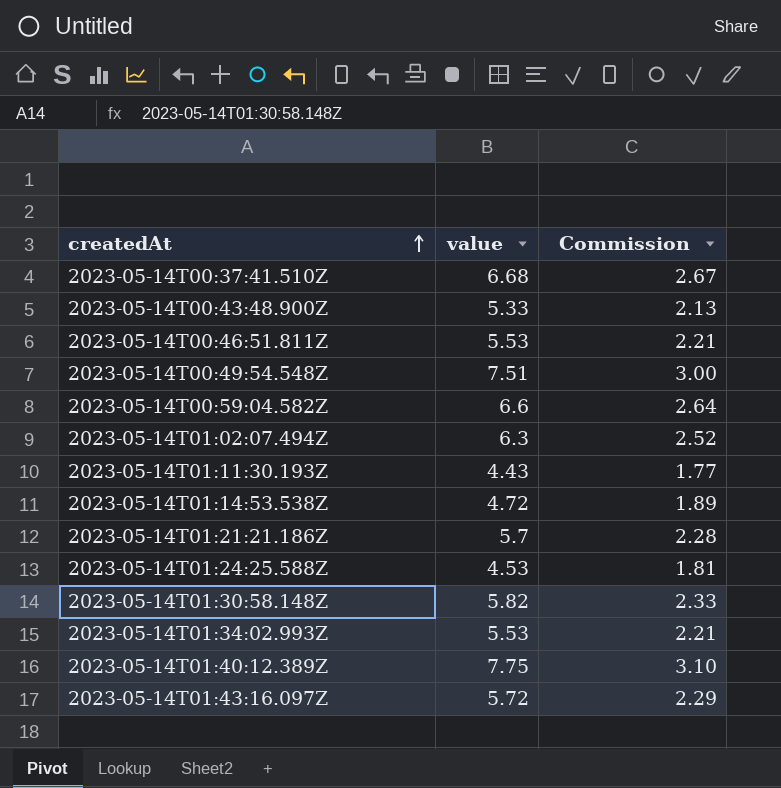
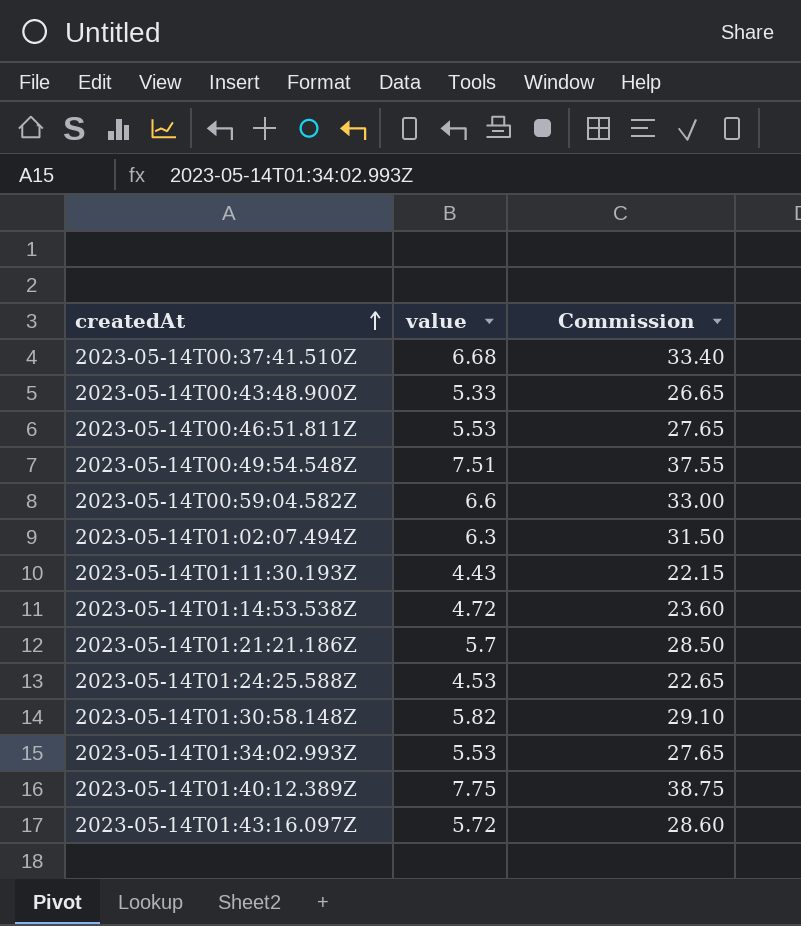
column Commission | formula: [value] * 0.4 -> [value] * 5

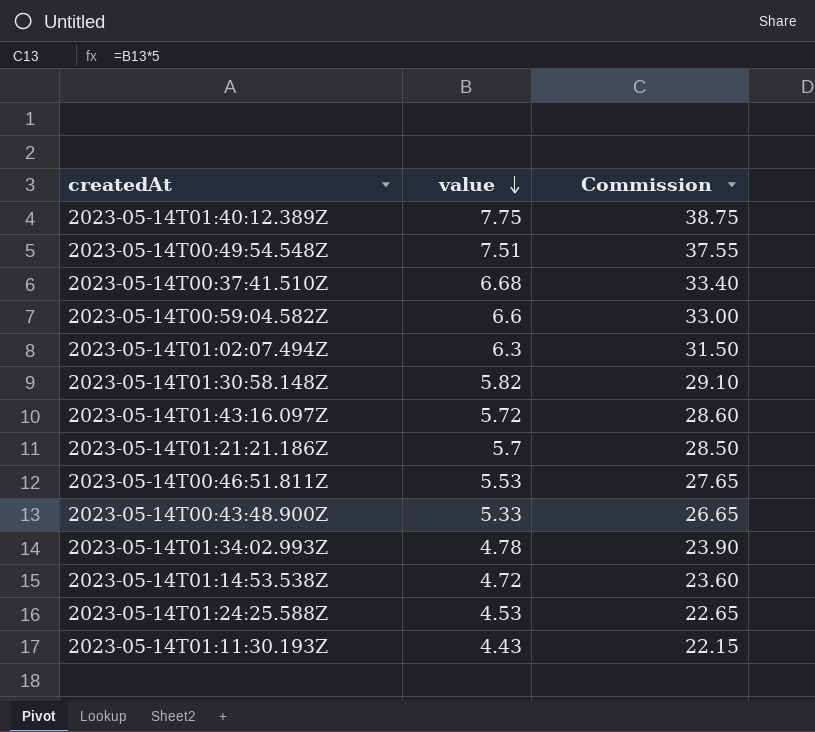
row order: createdAt ascending -> value descending
2023-05-14T01:34:02.993Z | value: 5.53 -> 4.78
2023-05-14T01:34:02.993Z | Commission: 27.65 -> 23.90

